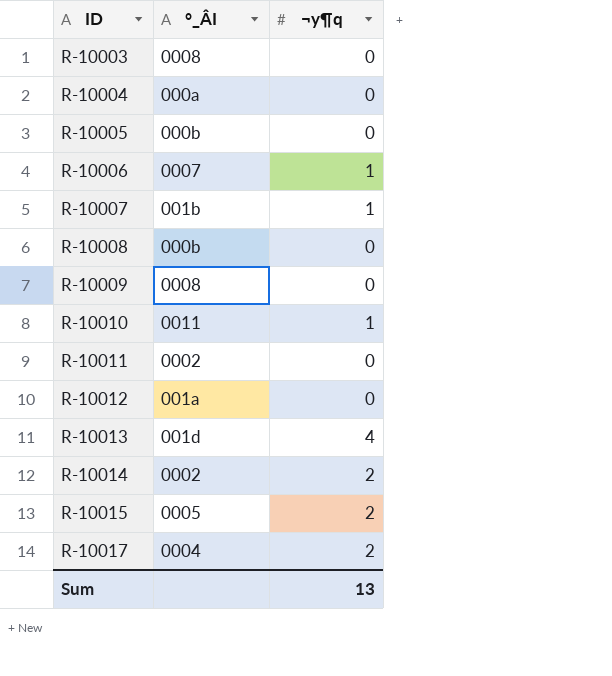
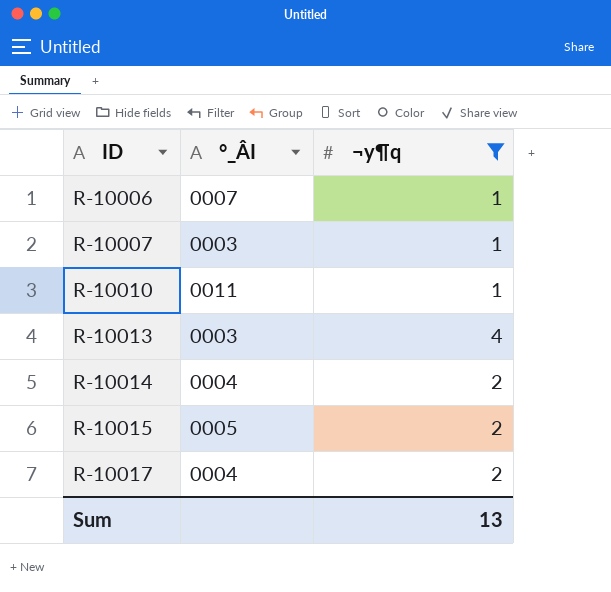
filter: none -> ¬y¶q != 0
R-10007 | °_ÂI: 001b -> 0003
R-10013 | °_ÂI: 001d -> 0003
R-10014 | °_ÂI: 0002 -> 0004

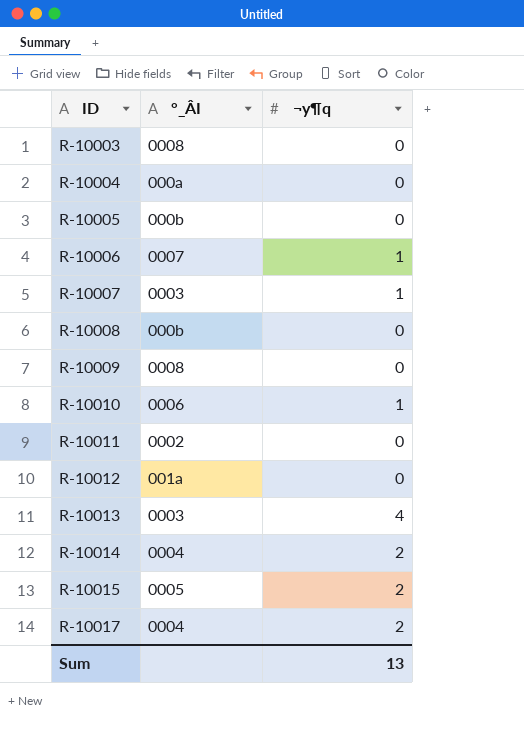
filter: ¬y¶q != 0 -> none
R-10010 | °_ÂI: 0011 -> 0006

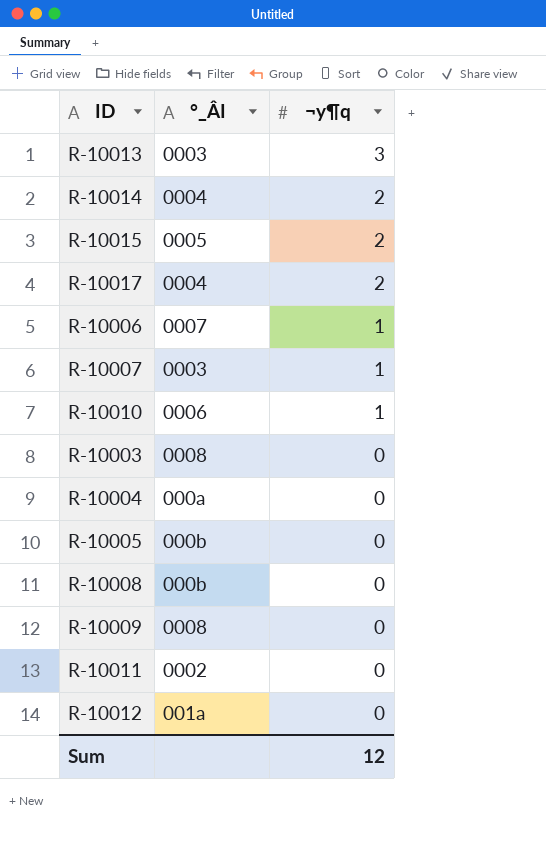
row order: ID ascending -> ¬y¶q descending
R-10013 | ¬y¶q: 4 -> 3
Sum | ¬y¶q: 13 -> 12

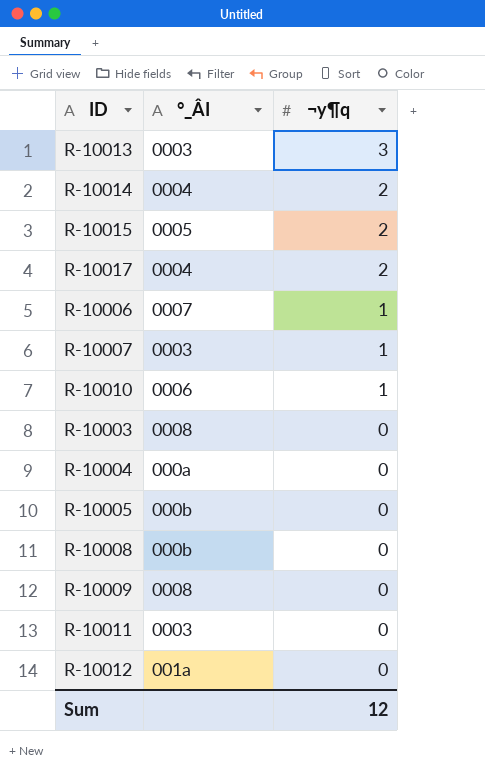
R-10011 | °_ÂI: 0002 -> 0003

